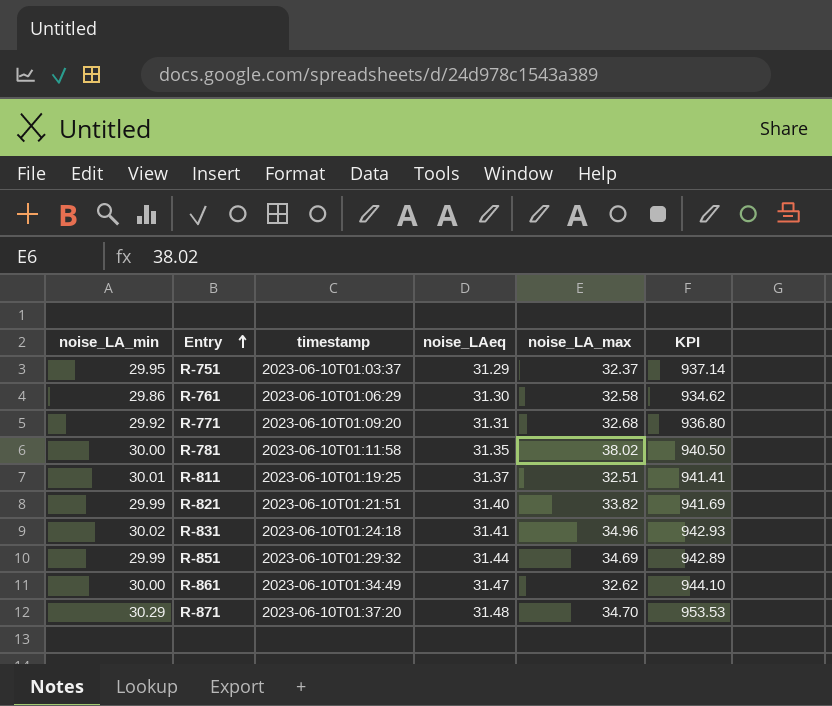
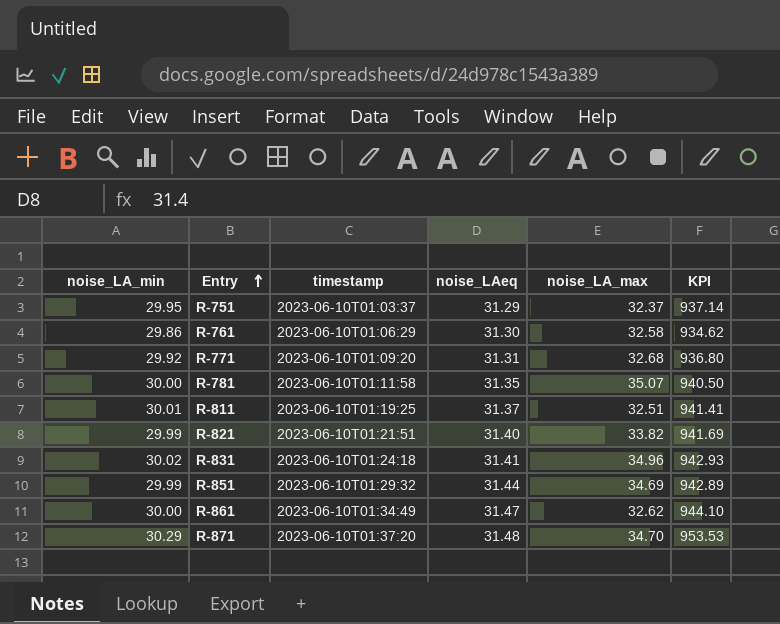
R-781 | noise_LA_max: 38.02 -> 35.07

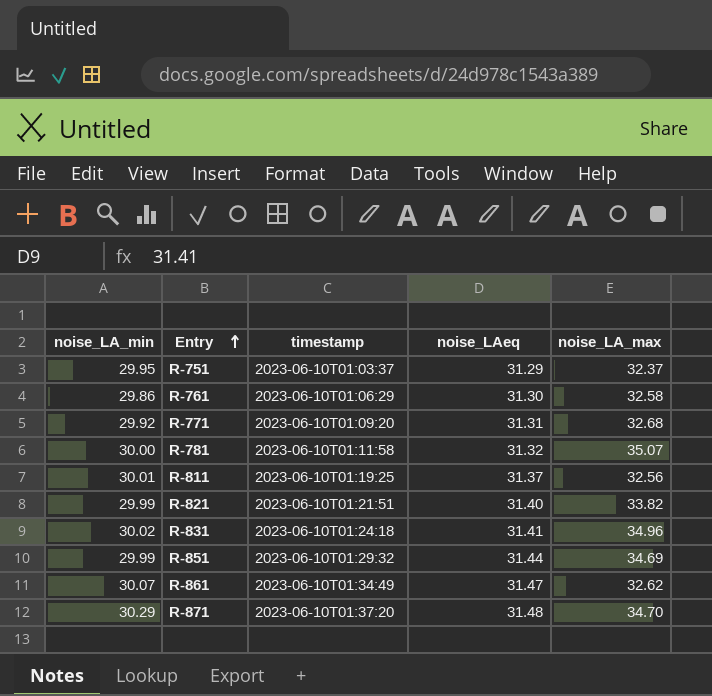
column KPI | formula: [noise_LA_min] * [noise_LAeq] -> none
R-781 | noise_LAeq: 31.35 -> 31.32
R-811 | noise_LA_max: 32.51 -> 32.56
R-861 | noise_LA_min: 30.00 -> 30.07

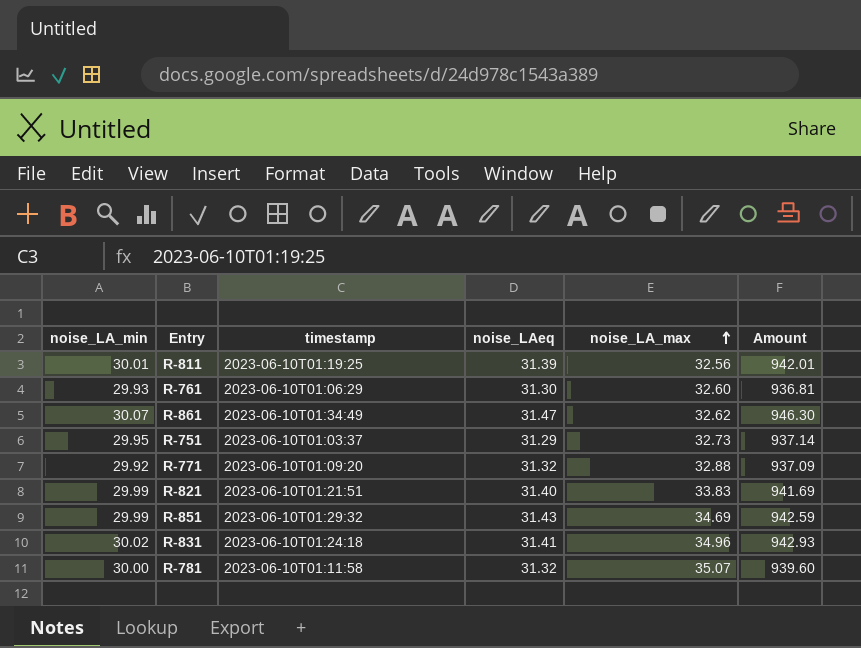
row order: Entry ascending -> noise_LA_max ascending
column Amount | formula: none -> [noise_LA_min] * [noise_LAeq]
row R-871: 30.29 | 2023-06-10T01:37:20 | 31.48 | 34.70 -> none
R-811 | noise_LAeq: 31.37 -> 31.39
R-761 | noise_LA_min: 29.86 -> 29.93
R-761 | noise_LA_max: 32.58 -> 32.60
R-751 | noise_LA_max: 32.37 -> 32.73
R-771 | noise_LAeq: 31.31 -> 31.32
R-771 | noise_LA_max: 32.68 -> 32.88
R-821 | noise_LA_max: 33.82 -> 33.83
R-851 | noise_LAeq: 31.44 -> 31.43

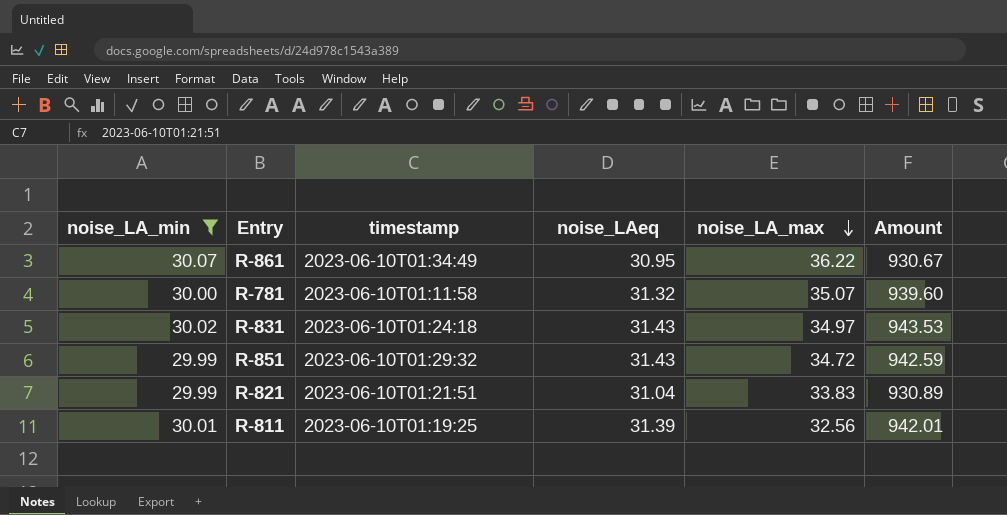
filter: none -> noise_LA_min >= 29.99
row order: noise_LA_max ascending -> noise_LA_max descending
R-861 | noise_LAeq: 31.47 -> 30.95
R-861 | noise_LA_max: 32.62 -> 36.22
R-861 | Amount: 946.30 -> 930.67
R-831 | noise_LAeq: 31.41 -> 31.43
R-831 | noise_LA_max: 34.96 -> 34.97
R-831 | Amount: 942.93 -> 943.53
R-851 | noise_LA_max: 34.69 -> 34.72
R-821 | noise_LAeq: 31.40 -> 31.04
R-821 | Amount: 941.69 -> 930.89

